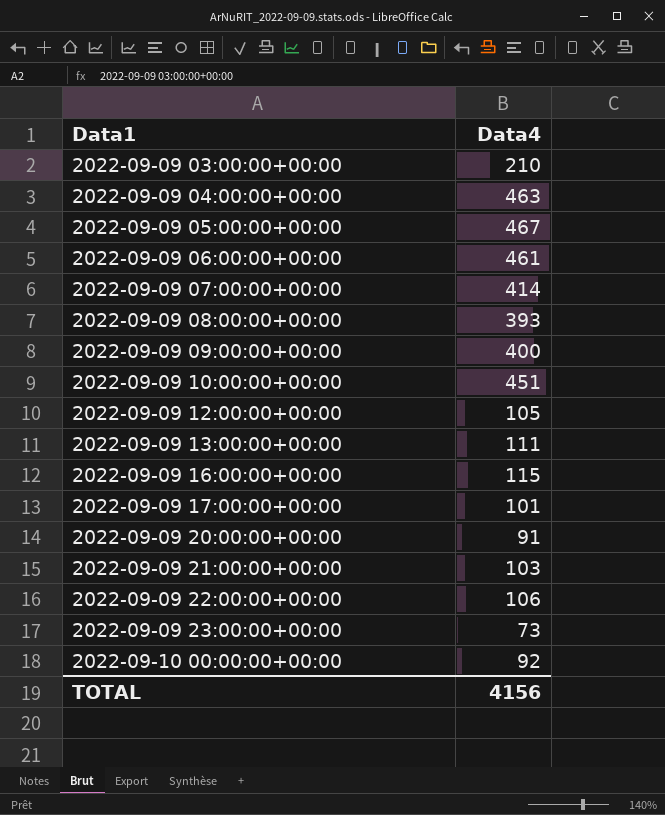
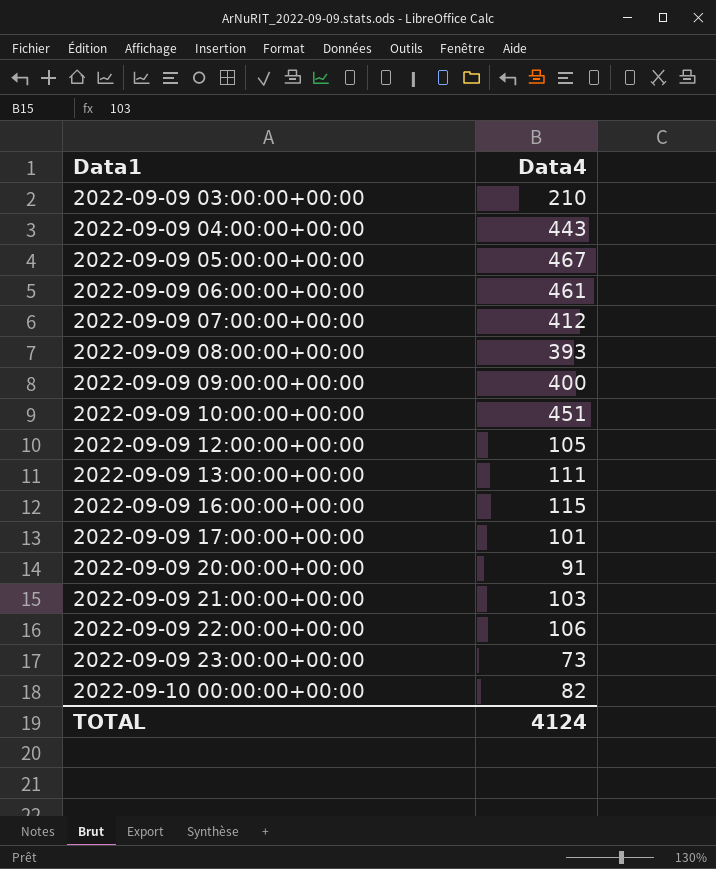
2022-09-09 04:00:00+00:00 | Data4: 463 -> 443
2022-09-09 07:00:00+00:00 | Data4: 414 -> 412
2022-09-10 00:00:00+00:00 | Data4: 92 -> 82
TOTAL | Data4: 4156 -> 4124

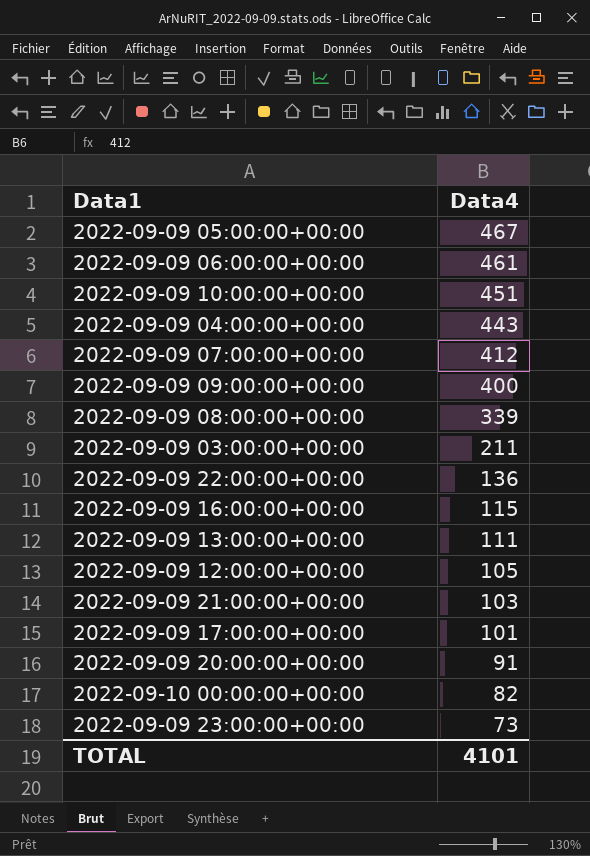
row order: Data1 ascending -> Data4 descending
2022-09-09 08:00:00+00:00 | Data4: 393 -> 339
2022-09-09 03:00:00+00:00 | Data4: 210 -> 211
2022-09-09 22:00:00+00:00 | Data4: 106 -> 136
TOTAL | Data4: 4124 -> 4101

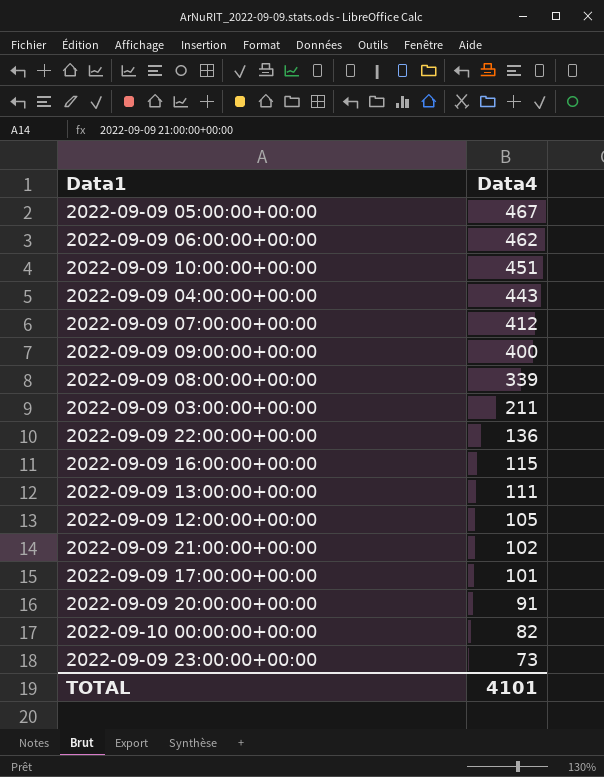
2022-09-09 06:00:00+00:00 | Data4: 461 -> 462
2022-09-09 21:00:00+00:00 | Data4: 103 -> 102

